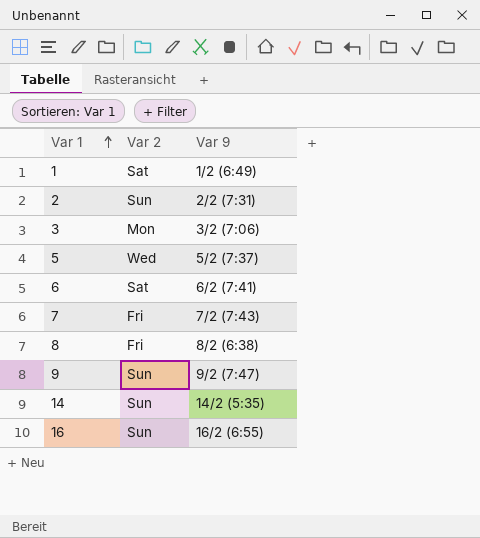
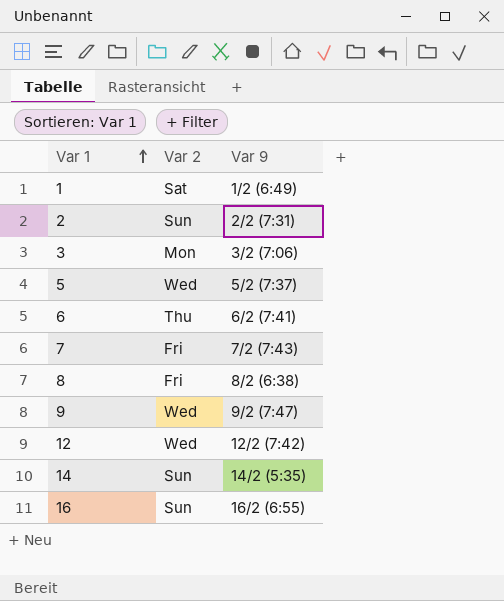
6 | Var 2: Sat -> Thu
9 | Var 2: Sun -> Wed
row 12: none -> Wed | 12/2 (7:42)

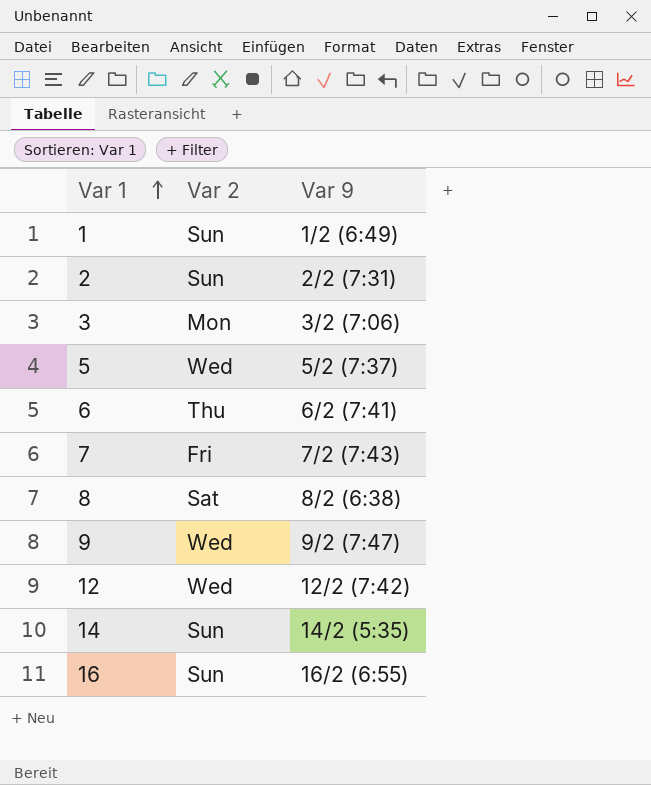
1 | Var 2: Sat -> Sun
8 | Var 2: Fri -> Sat

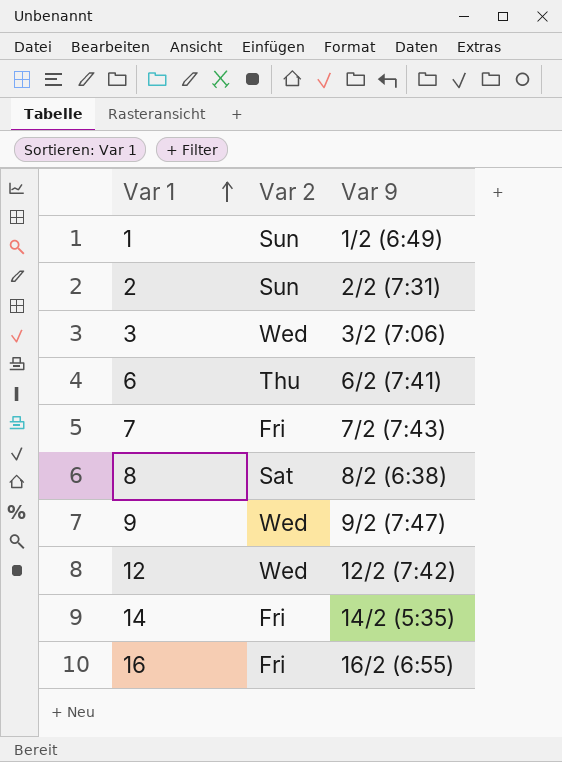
row 5: Wed | 5/2 (7:37) -> none
3 | Var 2: Mon -> Wed
14 | Var 2: Sun -> Fri
16 | Var 2: Sun -> Fri

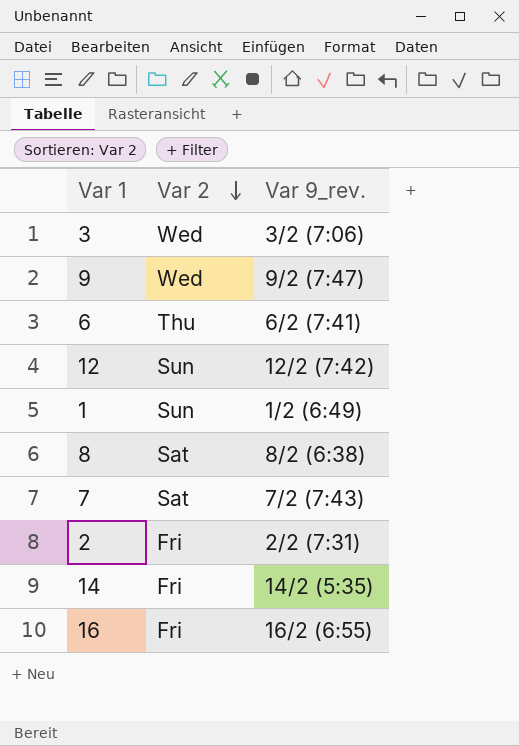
row order: Var 1 ascending -> Var 2 descending
column name: Var 9 -> Var 9_rev.
12 | Var 2: Wed -> Sun
7 | Var 2: Fri -> Sat
2 | Var 2: Sun -> Fri

